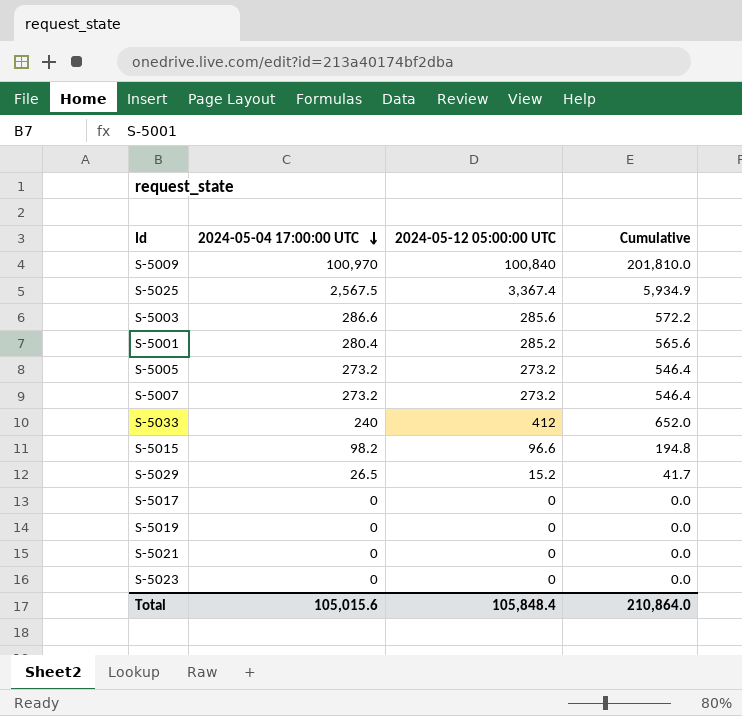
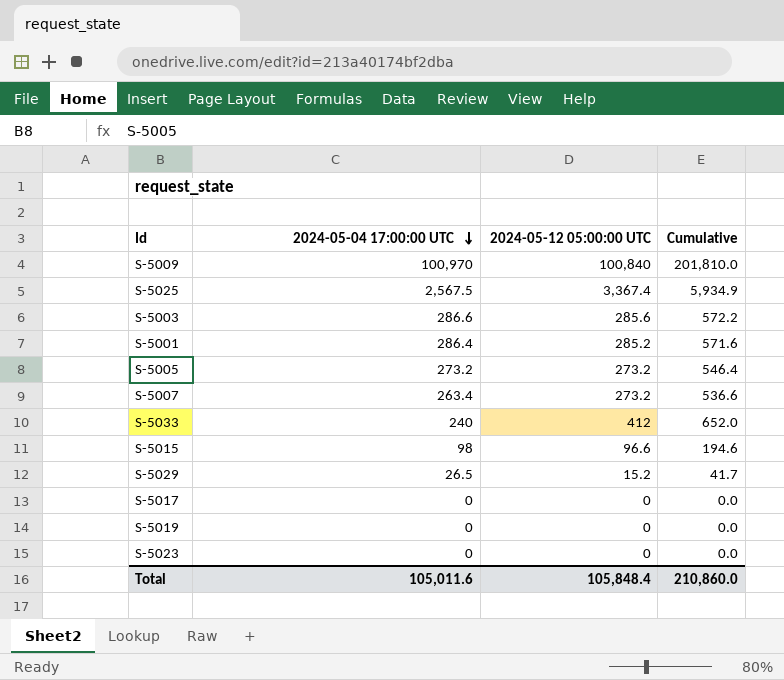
row S-5021: 0 | 0 | 0.0 -> none
S-5001 | 2024-05-04 17:00:00 UTC: 280.4 -> 286.4
S-5001 | Cumulative: 565.6 -> 571.6
S-5007 | 2024-05-04 17:00:00 UTC: 273.2 -> 263.4
S-5007 | Cumulative: 546.4 -> 536.6
S-5015 | 2024-05-04 17:00:00 UTC: 98.2 -> 98
S-5015 | Cumulative: 194.8 -> 194.6
Total | 2024-05-04 17:00:00 UTC: 105,015.6 -> 105,011.6
Total | Cumulative: 210,864.0 -> 210,860.0

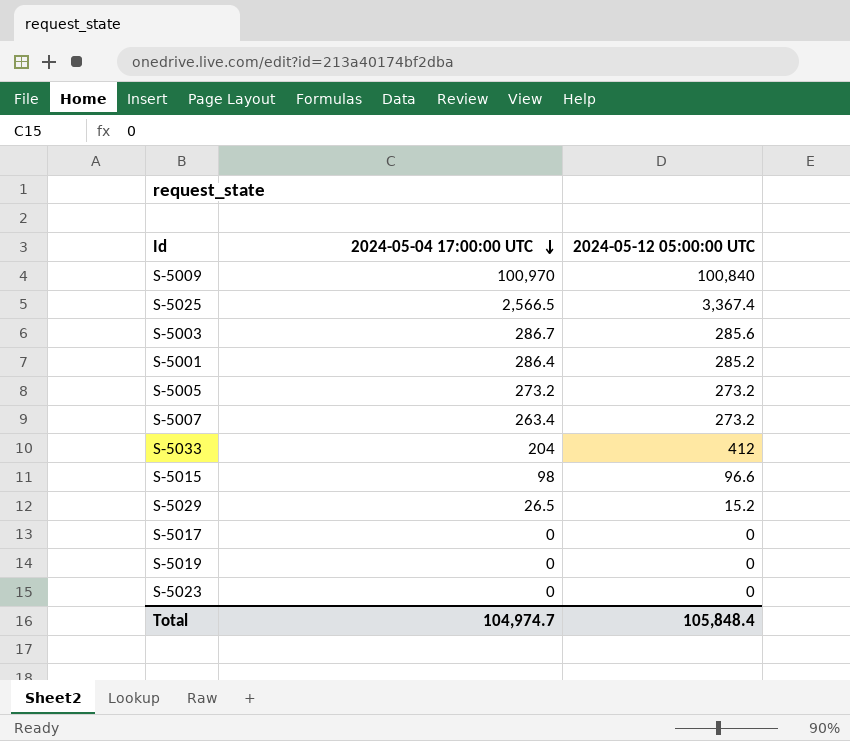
column Cumulative | formula: [2024-05-04 17:00:00 UTC] + [2024-05-12 05:00:00 UTC] -> none
S-5025 | 2024-05-04 17:00:00 UTC: 2,567.5 -> 2,566.5
S-5003 | 2024-05-04 17:00:00 UTC: 286.6 -> 286.7
S-5033 | 2024-05-04 17:00:00 UTC: 240 -> 204
Total | 2024-05-04 17:00:00 UTC: 105,011.6 -> 104,974.7

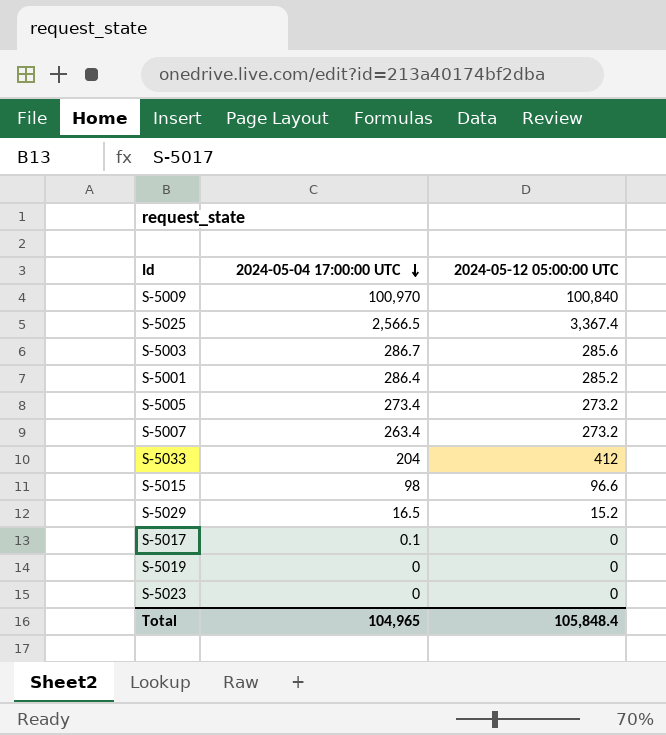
S-5005 | 2024-05-04 17:00:00 UTC: 273.2 -> 273.4
S-5029 | 2024-05-04 17:00:00 UTC: 26.5 -> 16.5
S-5017 | 2024-05-04 17:00:00 UTC: 0 -> 0.1
Total | 2024-05-04 17:00:00 UTC: 104,974.7 -> 104,965

